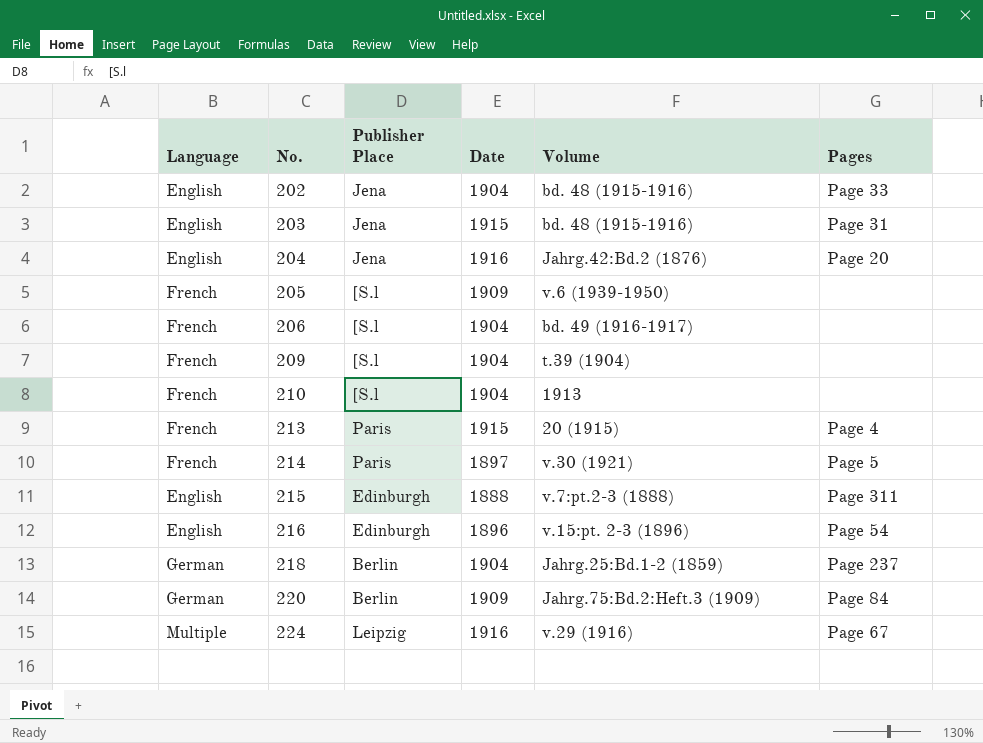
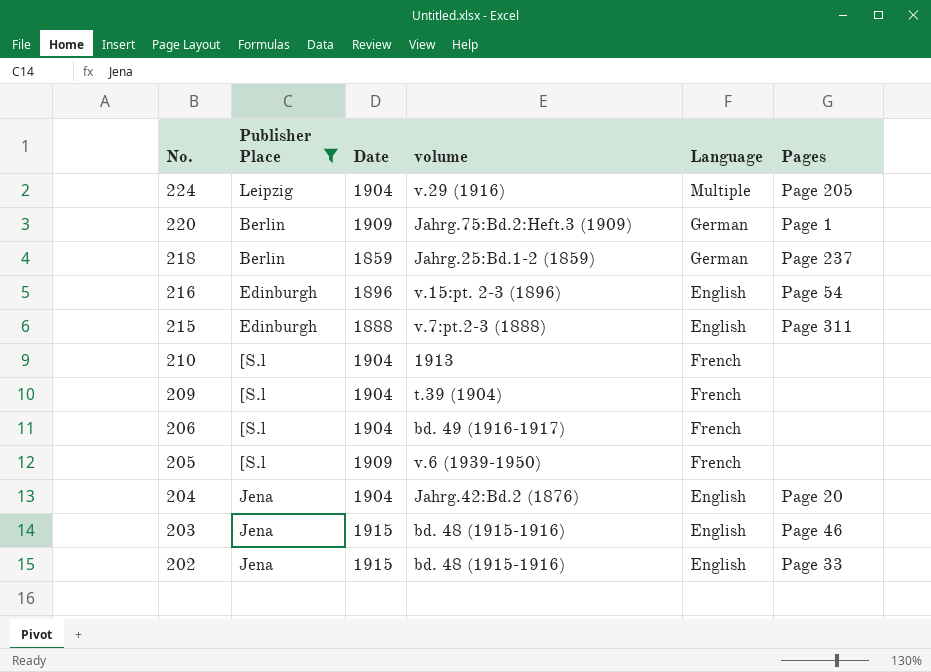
filter: none -> Publisher Place != Paris
row order: No. ascending -> No. descending
column name: Volume -> volume
column Language | position: 1 -> 5
224 | Date: 1916 -> 1904
224 | Pages: Page 67 -> Page 205
220 | Pages: Page 84 -> Page 1
218 | Date: 1904 -> 1859
204 | Date: 1916 -> 1904
203 | Pages: Page 31 -> Page 46
202 | Date: 1904 -> 1915

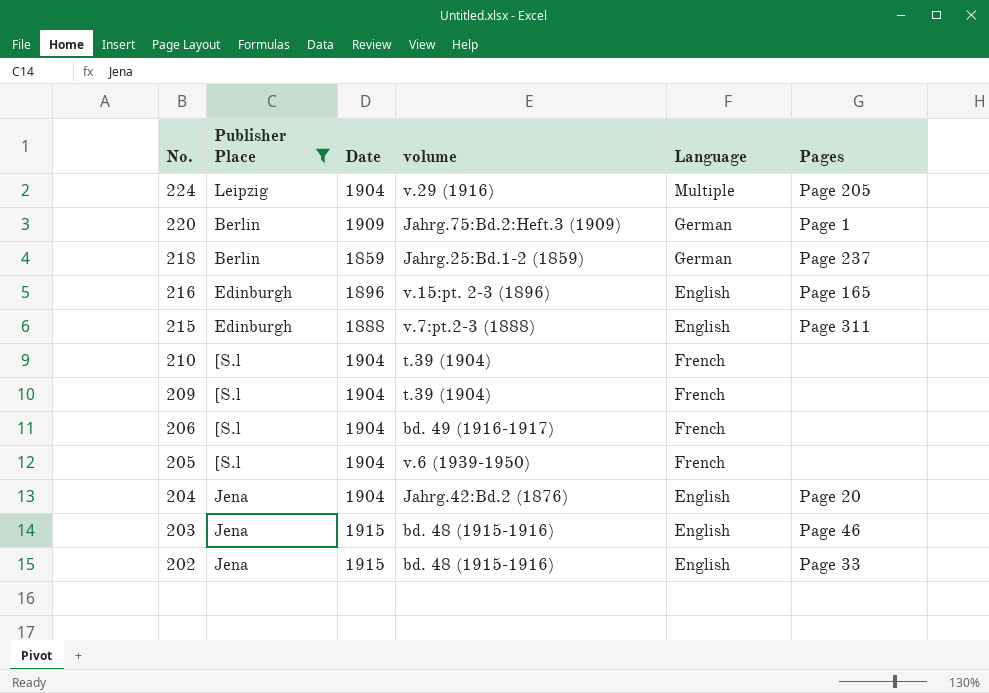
216 | Pages: Page 54 -> Page 165
210 | volume: 1913 -> t.39 (1904)
205 | Date: 1909 -> 1904

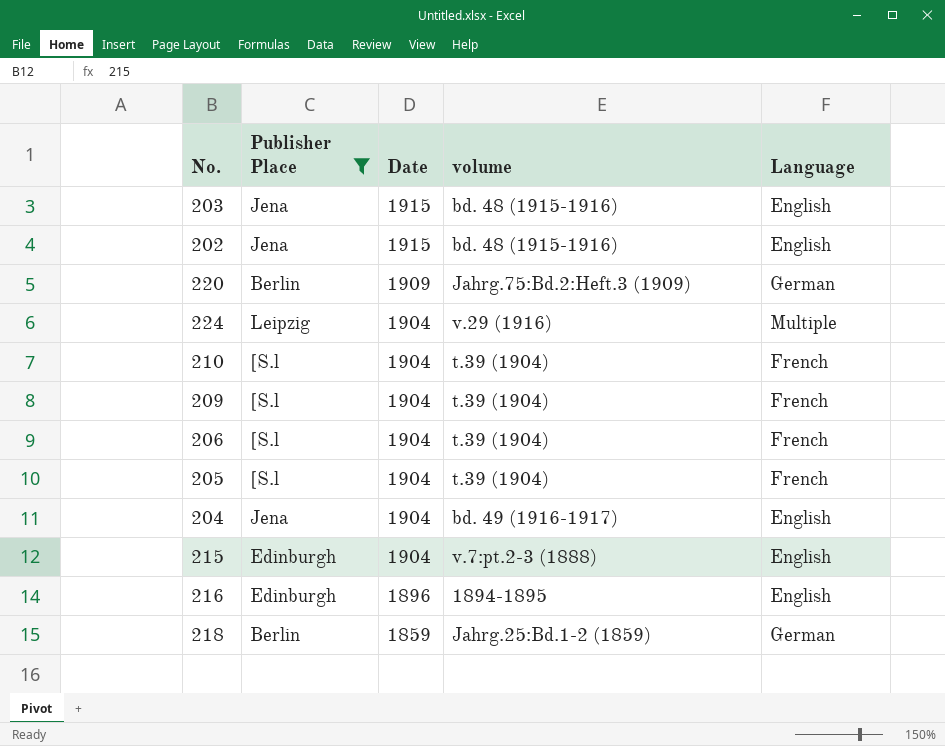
row order: No. descending -> Date descending
column Pages | position: 6 -> none
206 | volume: bd. 49 (1916-1917) -> t.39 (1904)
205 | volume: v.6 (1939-1950) -> t.39 (1904)
204 | volume: Jahrg.42:Bd.2 (1876) -> bd. 49 (1916-1917)
215 | Date: 1888 -> 1904
216 | volume: v.15:pt. 2-3 (1896) -> 1894-1895

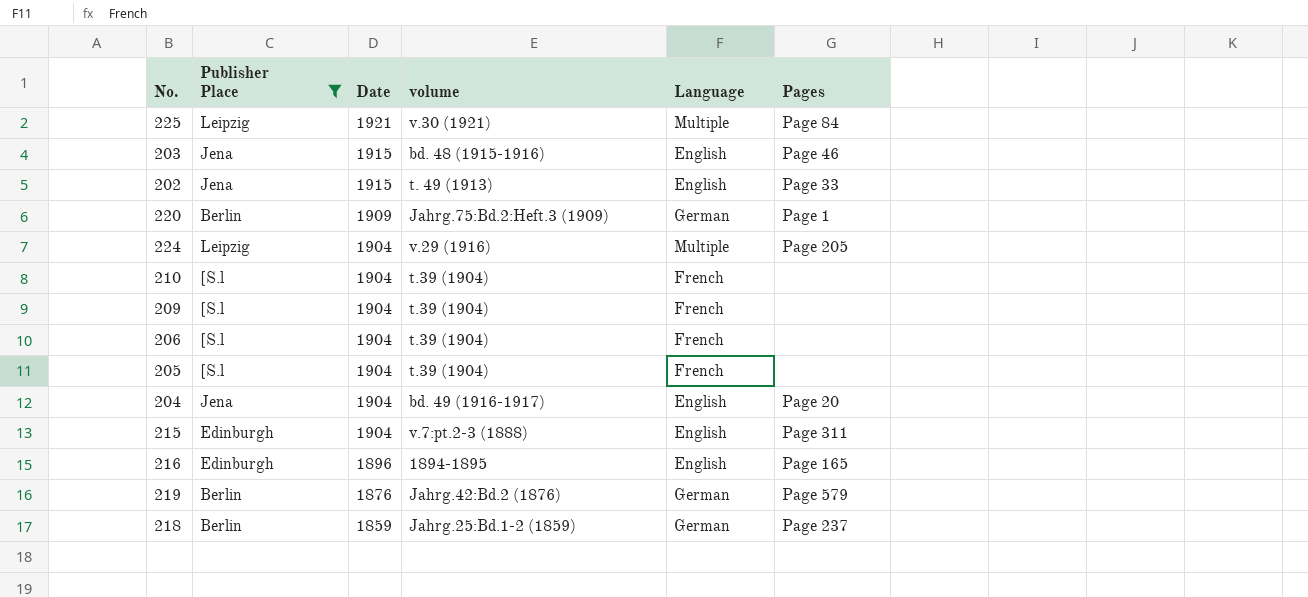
column Pages | position: none -> 6
row 225: none -> Leipzig | 1921 | v.30 (1921) | Multiple | Page 84
202 | volume: bd. 48 (1915-1916) -> t. 49 (1913)
row 219: none -> Berlin | 1876 | Jahrg.42:Bd.2 (1876) | German | Page 579

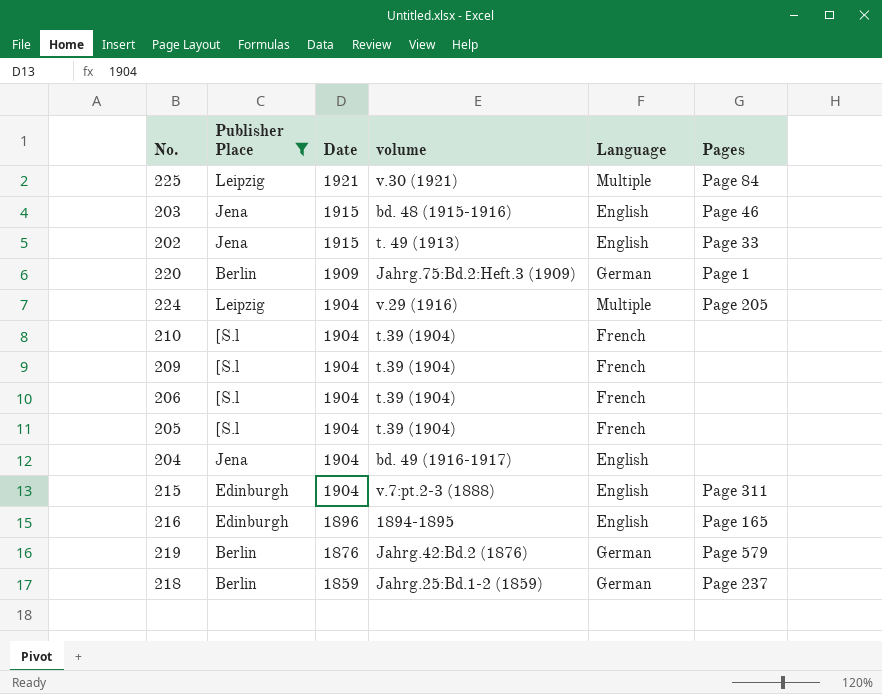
204 | Pages: Page 20 -> none

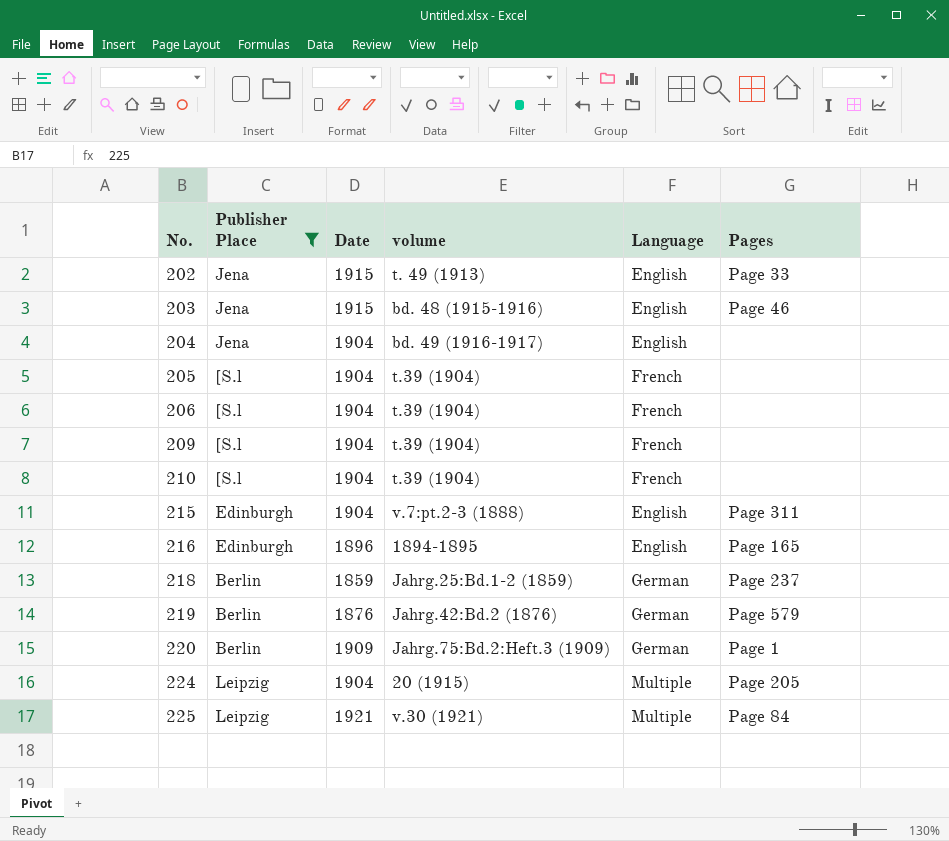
row order: Date descending -> No. ascending
224 | volume: v.29 (1916) -> 20 (1915)

